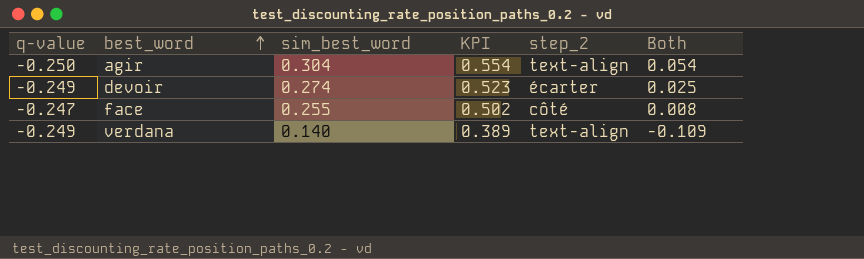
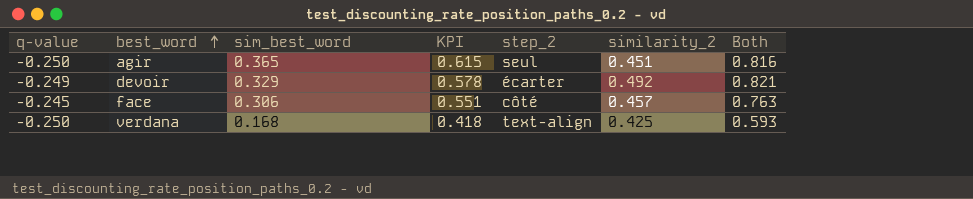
column similarity_2 | position: none -> 6
column Both | formula: [q-value] + [sim_best_word] -> [sim_best_word] + [similarity_2]
agir | sim_best_word: 0.304 -> 0.365
agir | KPI: 0.554 -> 0.615
agir | step_2: text-align -> seul
devoir | sim_best_word: 0.274 -> 0.329
devoir | KPI: 0.523 -> 0.578
face | q-value: -0.247 -> -0.245
face | sim_best_word: 0.255 -> 0.306
face | KPI: 0.502 -> 0.551
verdana | q-value: -0.249 -> -0.250
verdana | sim_best_word: 0.140 -> 0.168
verdana | KPI: 0.389 -> 0.418

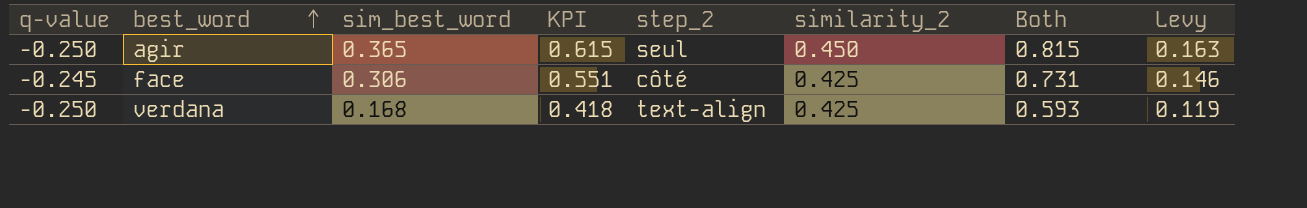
column Levy | formula: none -> [Both] * 0.2
row devoir: -0.249 | 0.329 | 0.578 | écarter | 0.492 | 0.821 -> none
agir | similarity_2: 0.451 -> 0.450
agir | Both: 0.816 -> 0.815
face | similarity_2: 0.457 -> 0.425
face | Both: 0.763 -> 0.731

